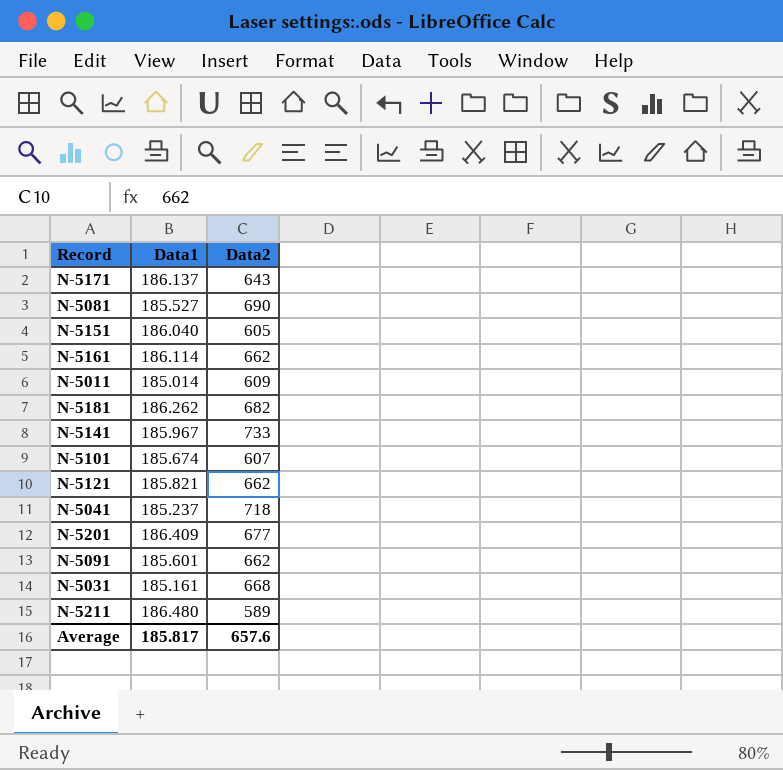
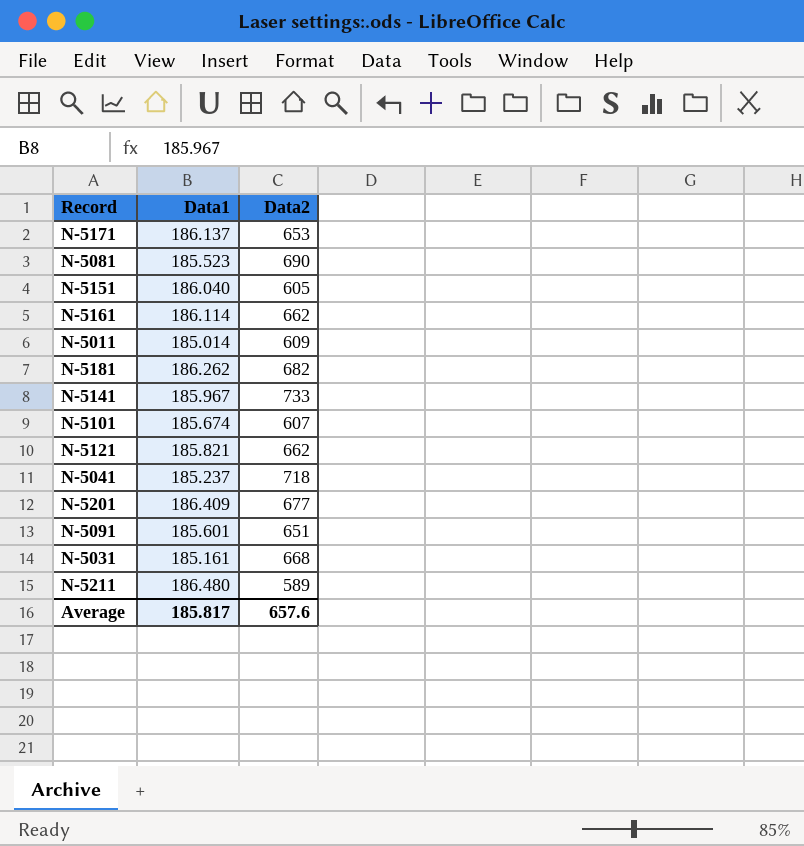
N-5171 | Data2: 643 -> 653
N-5081 | Data1: 185.527 -> 185.523
N-5091 | Data2: 662 -> 651

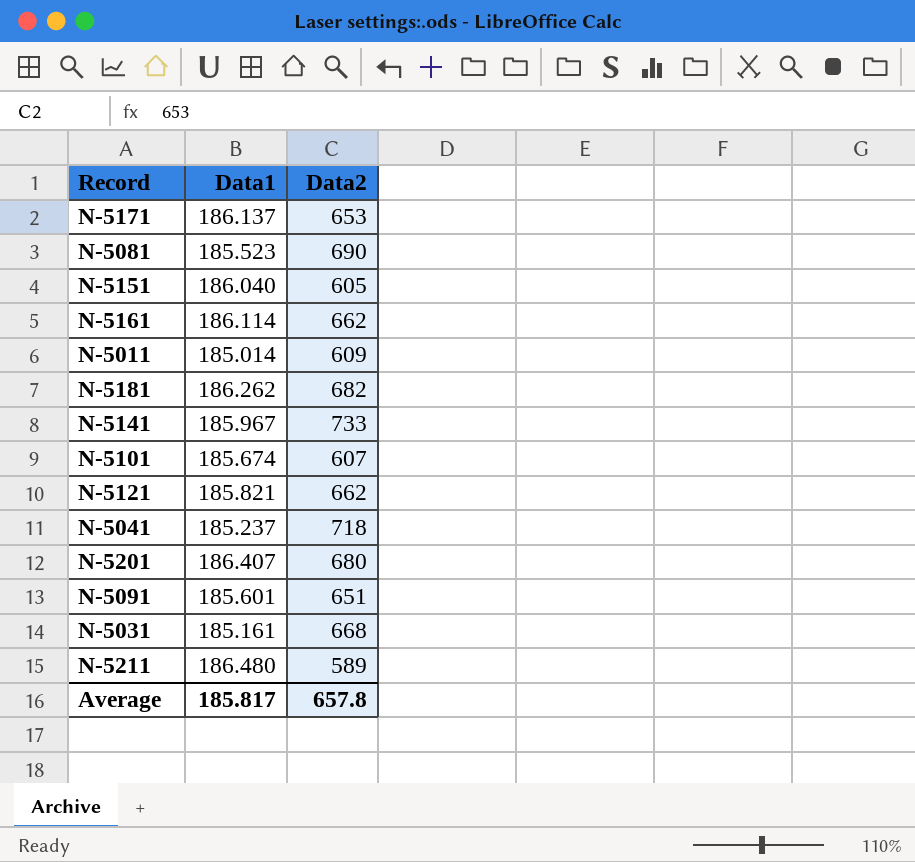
N-5201 | Data1: 186.409 -> 186.407
N-5201 | Data2: 677 -> 680
Average | Data2: 657.6 -> 657.8

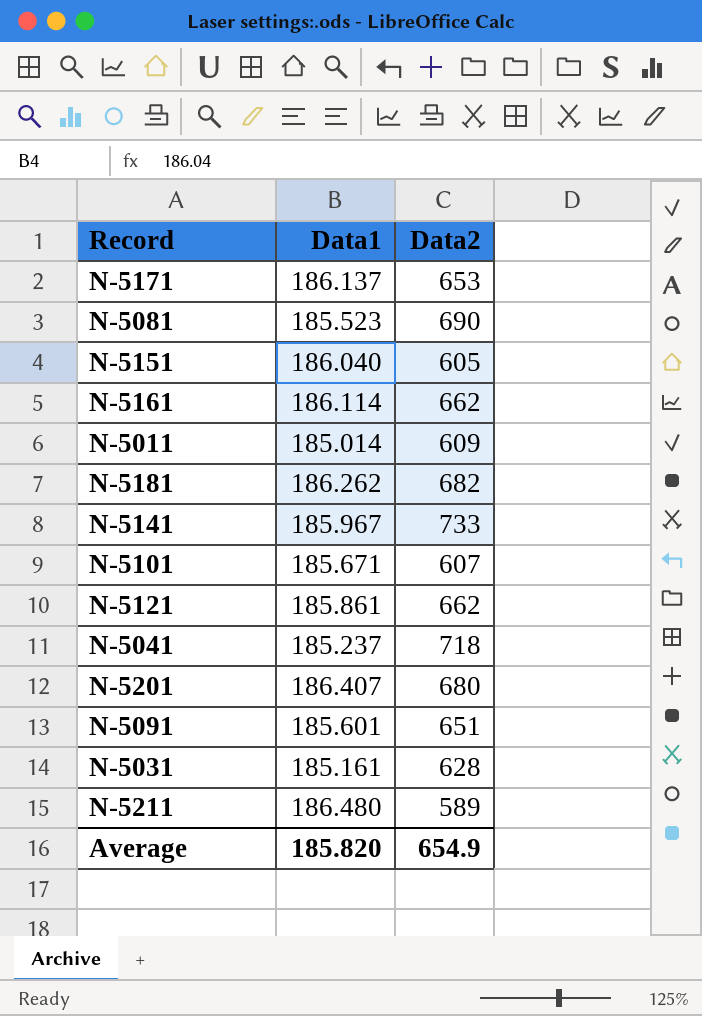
N-5101 | Data1: 185.674 -> 185.671
N-5121 | Data1: 185.821 -> 185.861
N-5031 | Data2: 668 -> 628
Average | Data1: 185.817 -> 185.820
Average | Data2: 657.8 -> 654.9

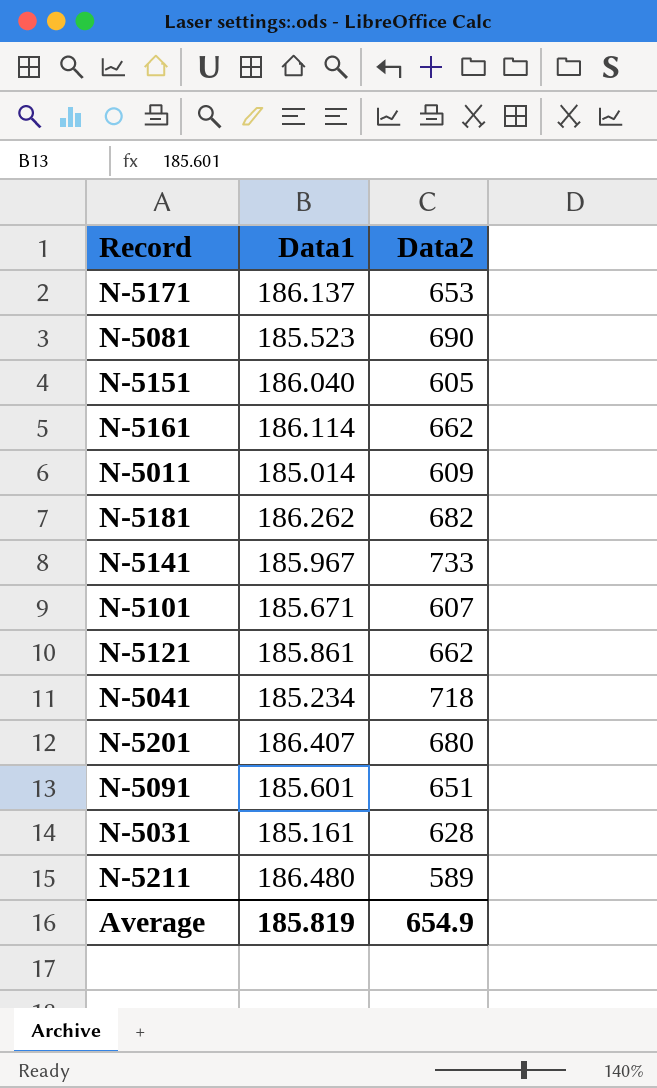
N-5041 | Data1: 185.237 -> 185.234
Average | Data1: 185.820 -> 185.819

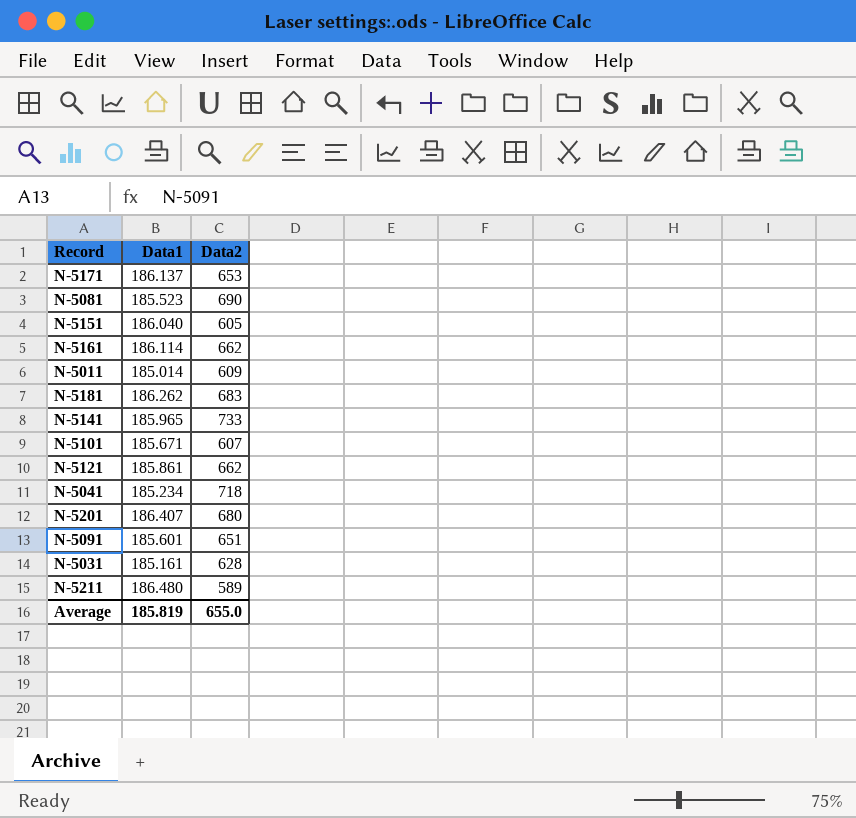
N-5181 | Data2: 682 -> 683
N-5141 | Data1: 185.967 -> 185.965
Average | Data2: 654.9 -> 655.0

